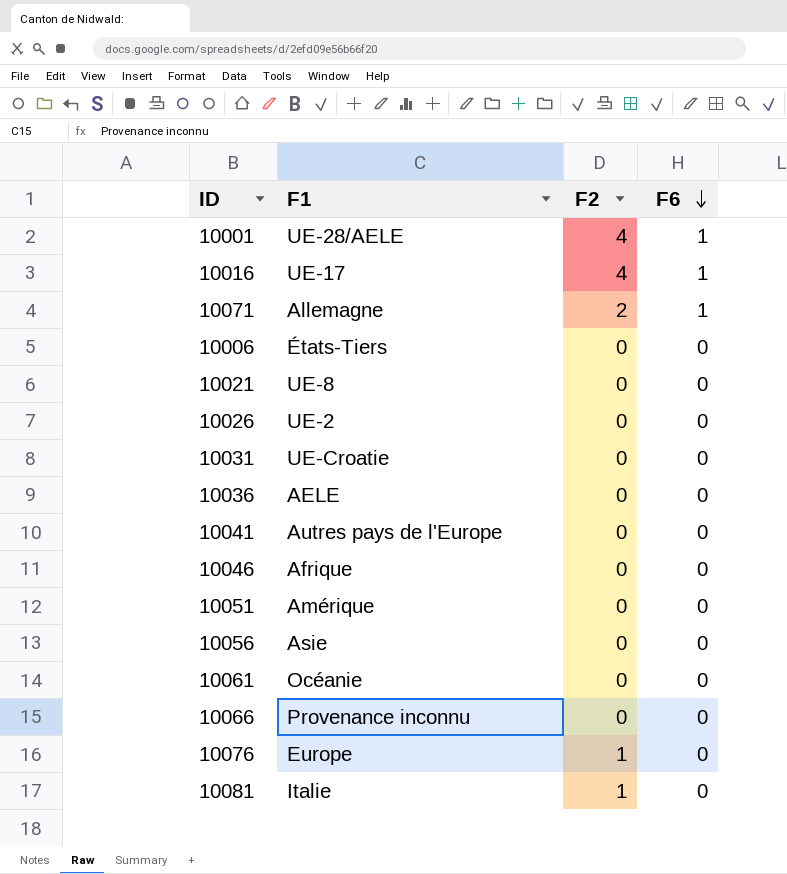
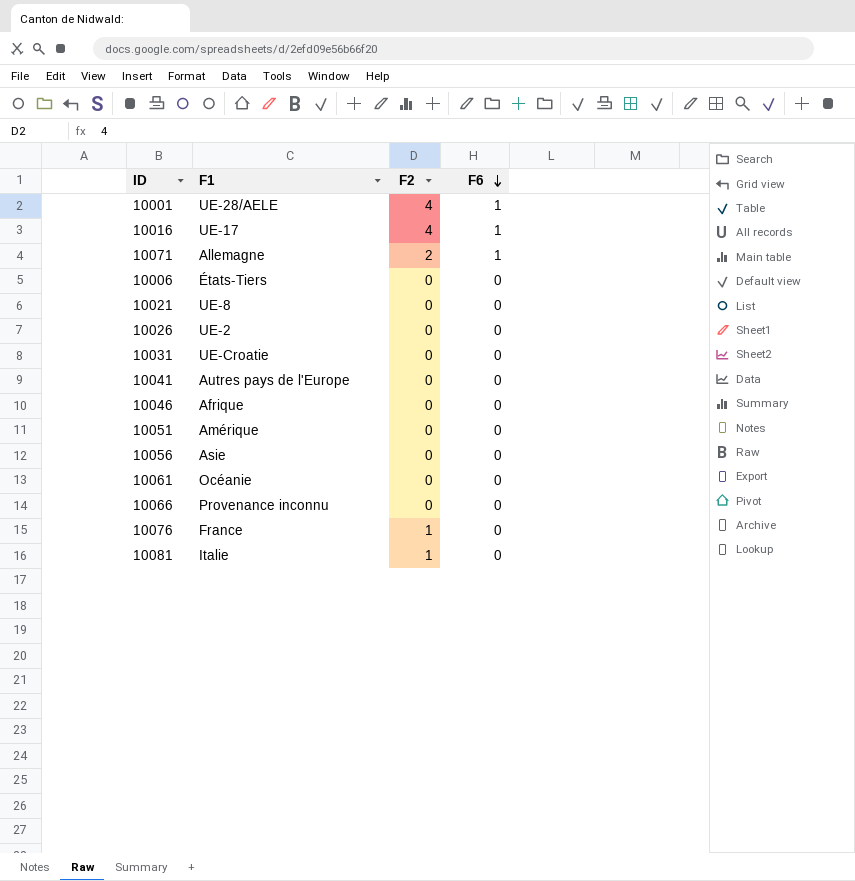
row 10036: AELE | 0 | 0 -> none
10076 | F1: Europe -> France

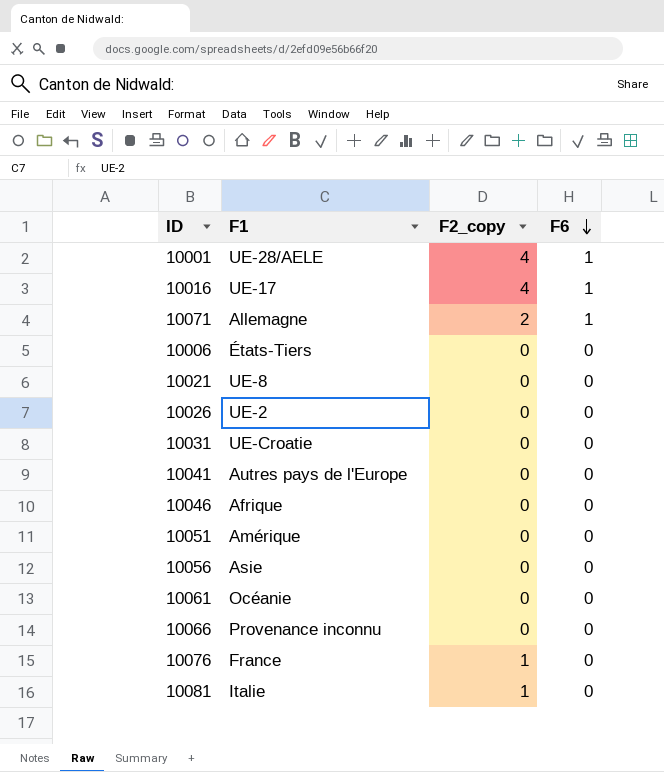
column name: F2 -> F2_copy

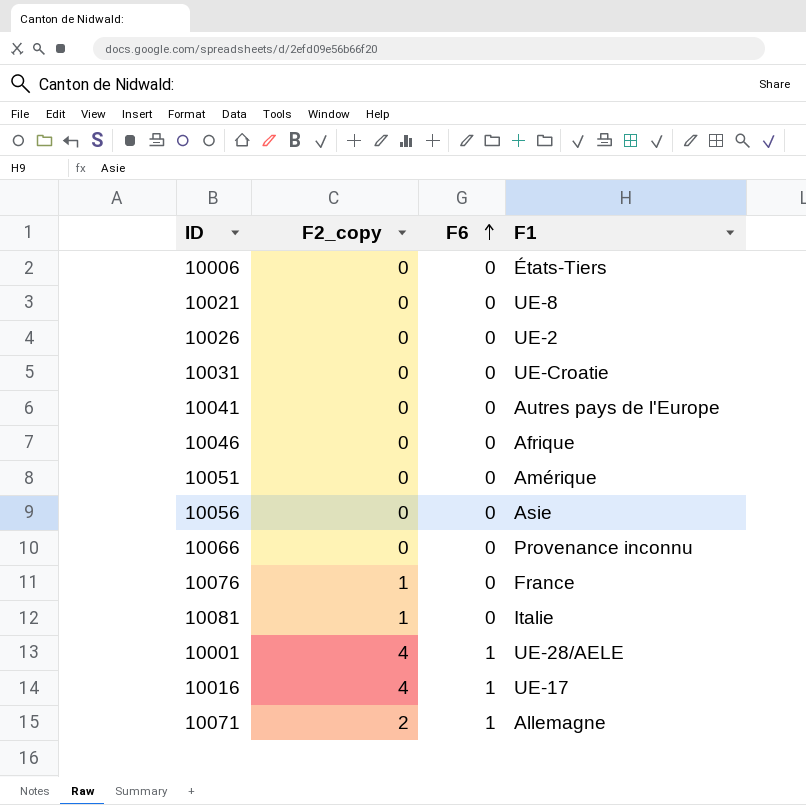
row order: F6 descending -> F6 ascending
column F1 | position: 2 -> 4
row 10061: Océanie | 0 | 0 -> none

